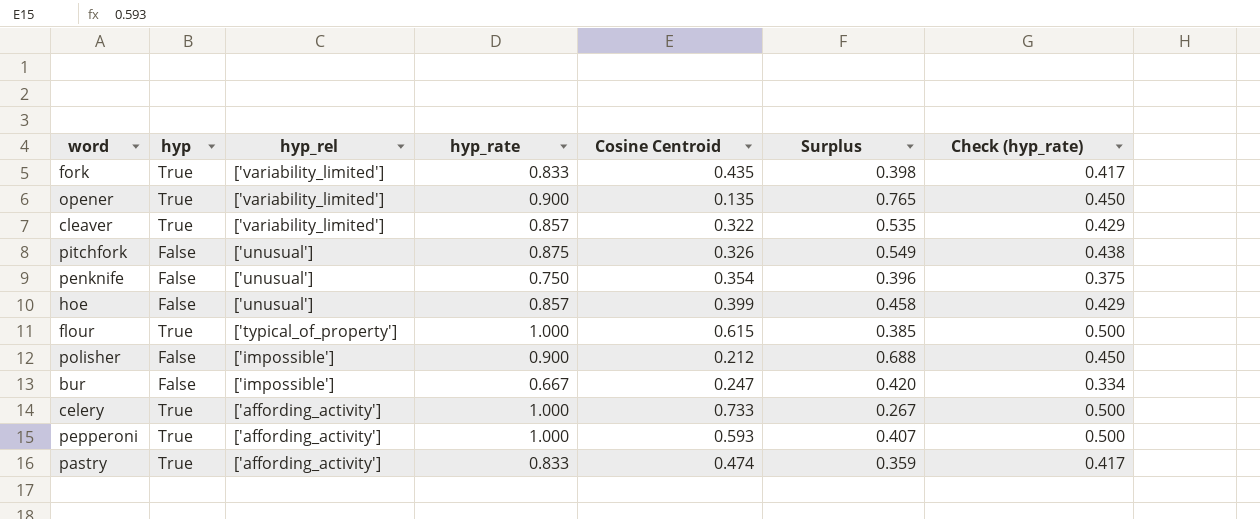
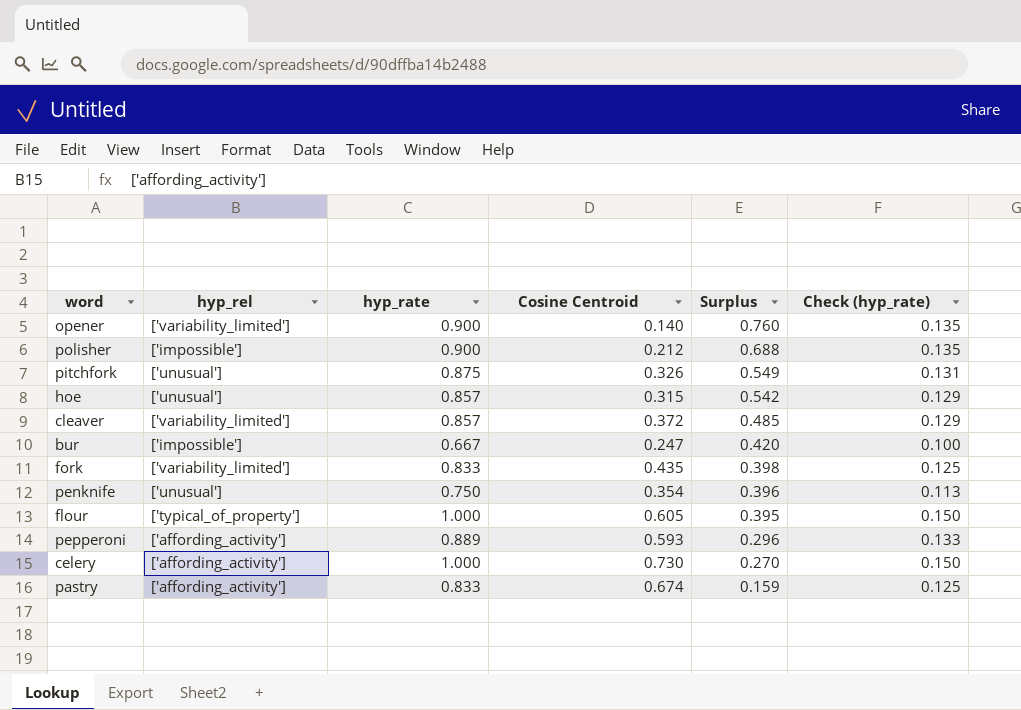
row order: hyp_rel descending -> Surplus descending
column hyp | position: 2 -> none
column Check (hyp_rate) | formula: [hyp_rate] * 0.5 -> [hyp_rate] * 0.15
opener | Cosine Centroid: 0.135 -> 0.140
opener | Surplus: 0.765 -> 0.760
hoe | Cosine Centroid: 0.399 -> 0.315
hoe | Surplus: 0.458 -> 0.542
cleaver | Cosine Centroid: 0.322 -> 0.372
cleaver | Surplus: 0.535 -> 0.485
flour | Cosine Centroid: 0.615 -> 0.605
flour | Surplus: 0.385 -> 0.395
pepperoni | hyp_rate: 1.000 -> 0.889
pepperoni | Surplus: 0.407 -> 0.296
celery | Cosine Centroid: 0.733 -> 0.730
celery | Surplus: 0.267 -> 0.270
pastry | Cosine Centroid: 0.474 -> 0.674
pastry | Surplus: 0.359 -> 0.159

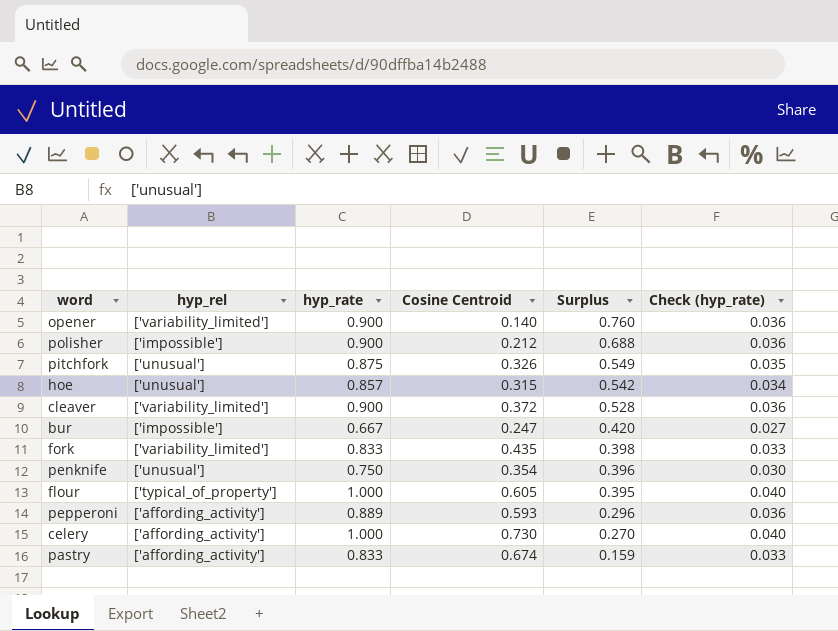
column Check (hyp_rate) | formula: [hyp_rate] * 0.15 -> [hyp_rate] * 0.04
cleaver | hyp_rate: 0.857 -> 0.900
cleaver | Surplus: 0.485 -> 0.528

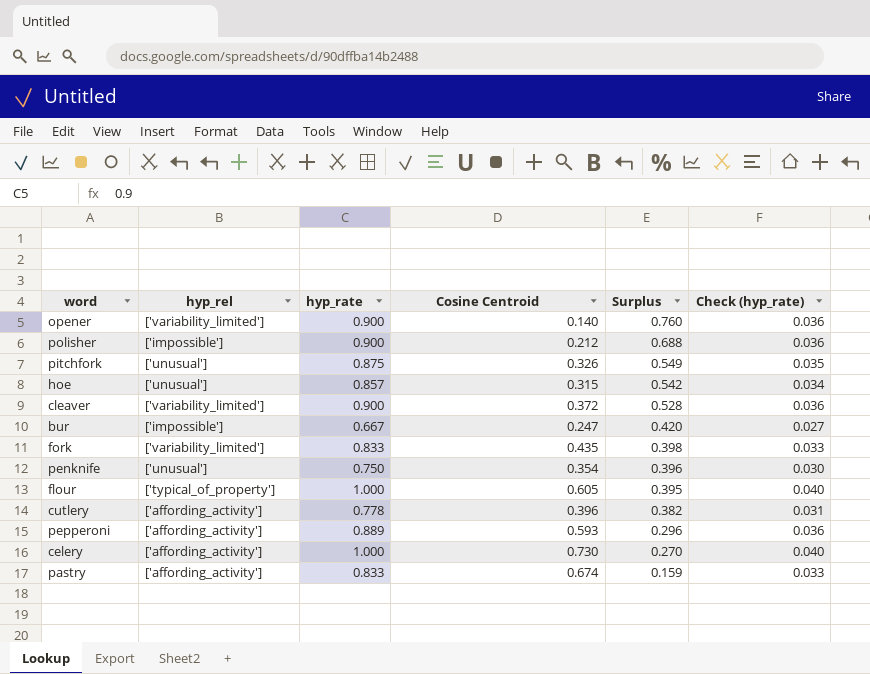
row cutlery: none -> ['affording_activity'] | 0.778 | 0.396 | 0.382 | 0.031

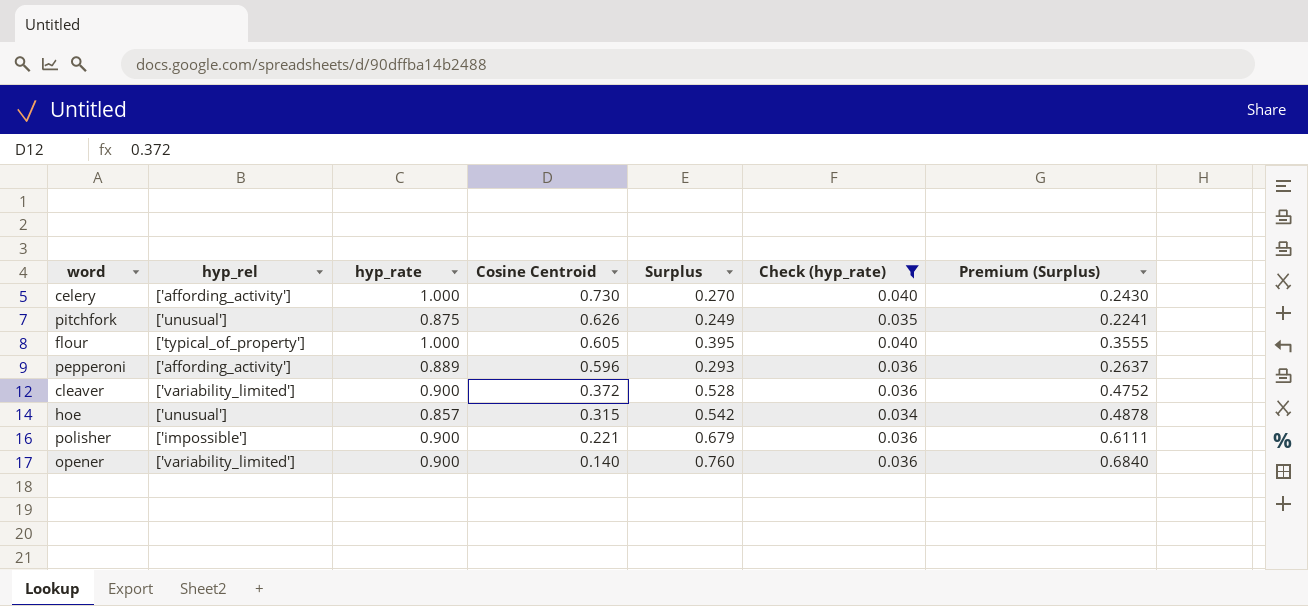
filter: none -> Check (hyp_rate) >= 0.034
row order: Surplus descending -> Cosine Centroid descending
column Premium (Surplus) | formula: none -> [Surplus] * 0.9
pitchfork | Cosine Centroid: 0.326 -> 0.626
pitchfork | Surplus: 0.549 -> 0.249
pepperoni | Cosine Centroid: 0.593 -> 0.596
pepperoni | Surplus: 0.296 -> 0.293
polisher | Cosine Centroid: 0.212 -> 0.221
polisher | Surplus: 0.688 -> 0.679

